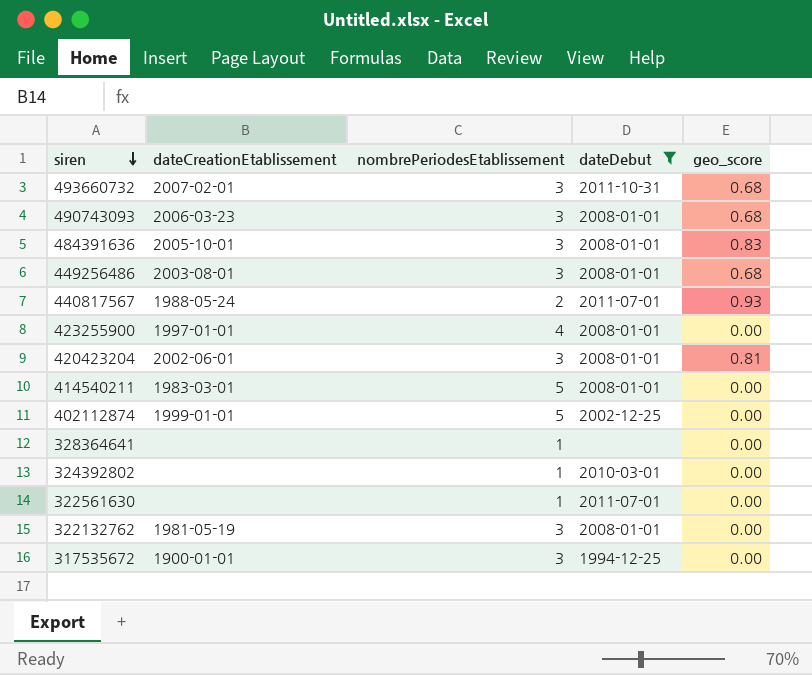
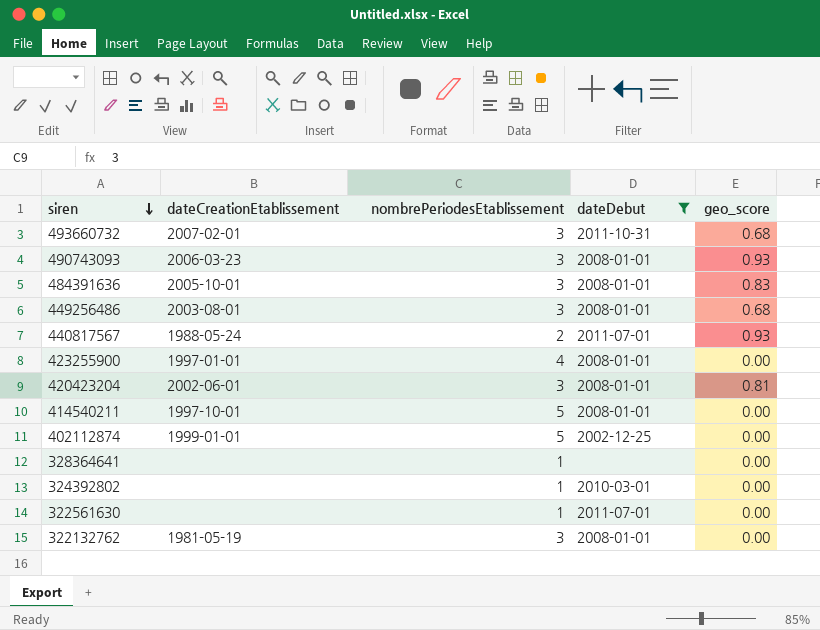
row 317535672: 1900-01-01 | 3 | 1994-12-25 | 0.00 -> none
490743093 | geo_score: 0.68 -> 0.93
414540211 | dateCreationEtablissement: 1983-03-01 -> 1997-10-01

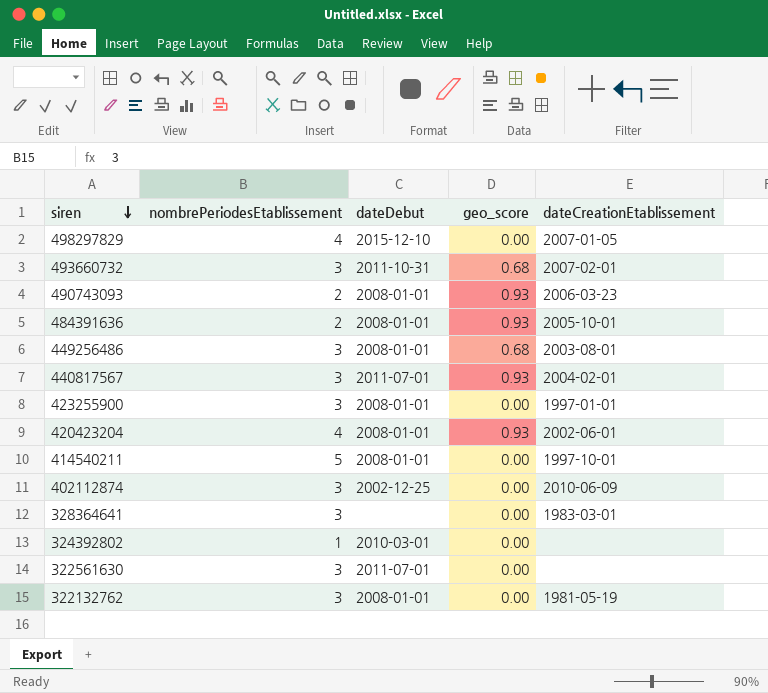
filter: dateDebut != 2015-12-10 -> none
column dateCreationEtablissement | position: 2 -> 5
490743093 | nombrePeriodesEtablissement: 3 -> 2
484391636 | nombrePeriodesEtablissement: 3 -> 2
484391636 | geo_score: 0.83 -> 0.93
440817567 | nombrePeriodesEtablissement: 2 -> 3
440817567 | dateCreationEtablissement: 1988-05-24 -> 2004-02-01
423255900 | nombrePeriodesEtablissement: 4 -> 3
420423204 | nombrePeriodesEtablissement: 3 -> 4
420423204 | geo_score: 0.81 -> 0.93
402112874 | nombrePeriodesEtablissement: 5 -> 3
402112874 | dateCreationEtablissement: 1999-01-01 -> 2010-06-09
328364641 | nombrePeriodesEtablissement: 1 -> 3
328364641 | dateCreationEtablissement: none -> 1983-03-01
322561630 | nombrePeriodesEtablissement: 1 -> 3

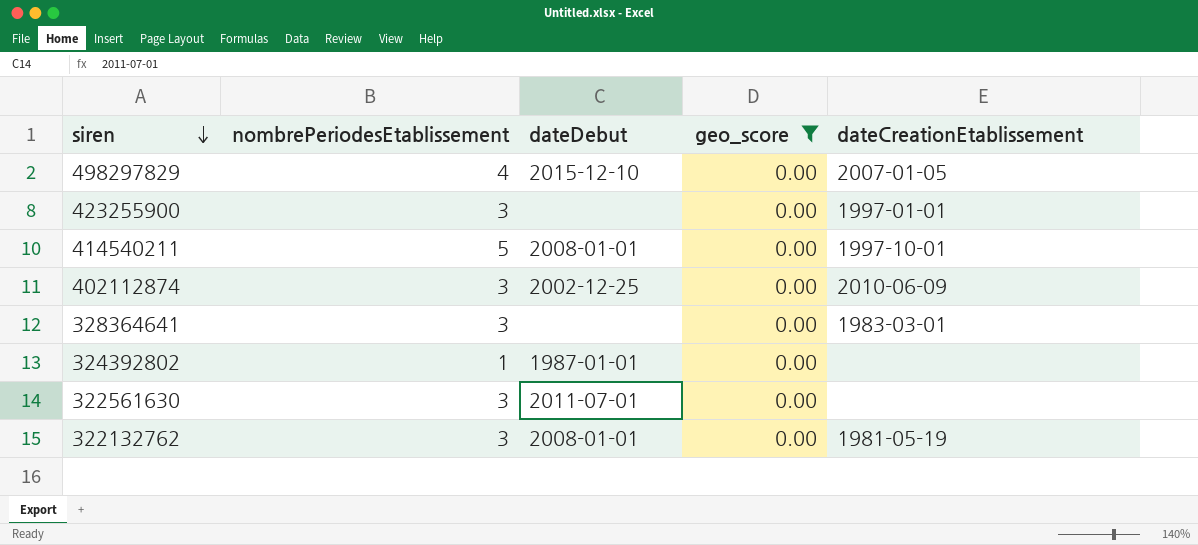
filter: none -> geo_score = 0.00
423255900 | dateDebut: 2008-01-01 -> none
324392802 | dateDebut: 2010-03-01 -> 1987-01-01

